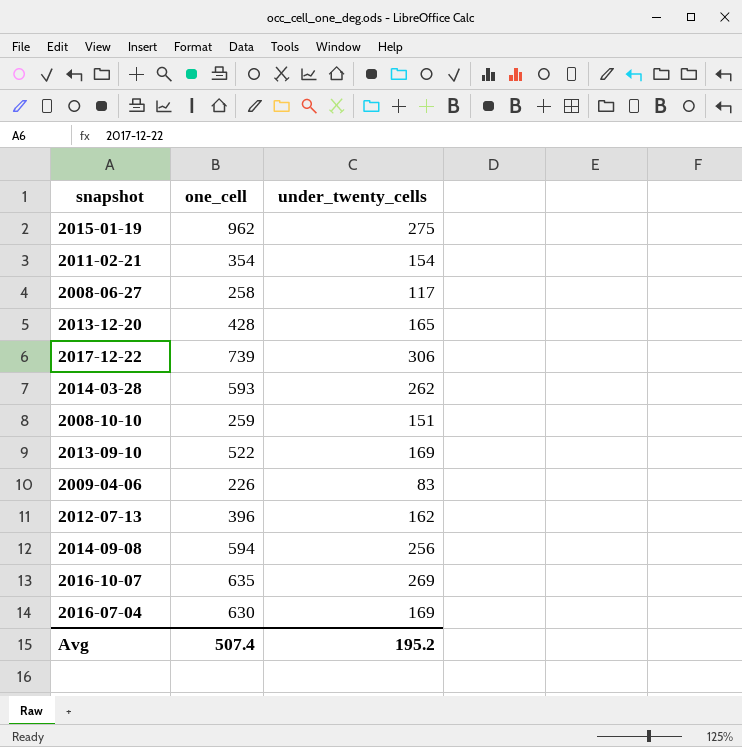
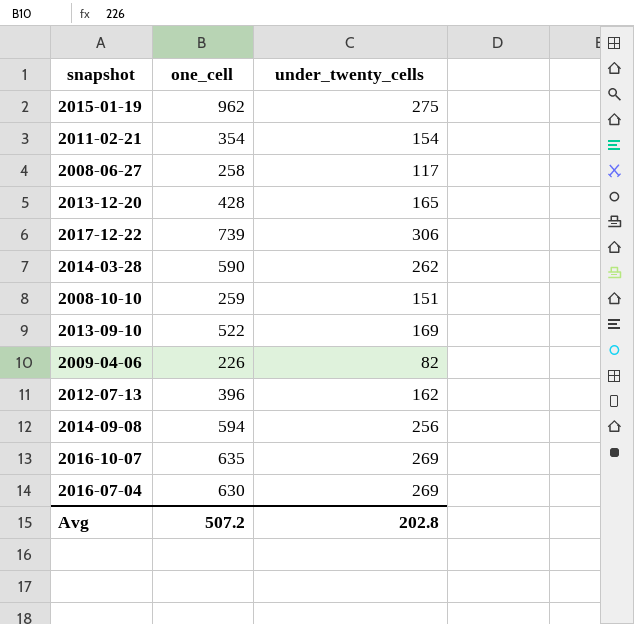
2014-03-28 | one_cell: 593 -> 590
2009-04-06 | under_twenty_cells: 83 -> 82
2016-07-04 | under_twenty_cells: 169 -> 269
Avg | one_cell: 507.4 -> 507.2
Avg | under_twenty_cells: 195.2 -> 202.8

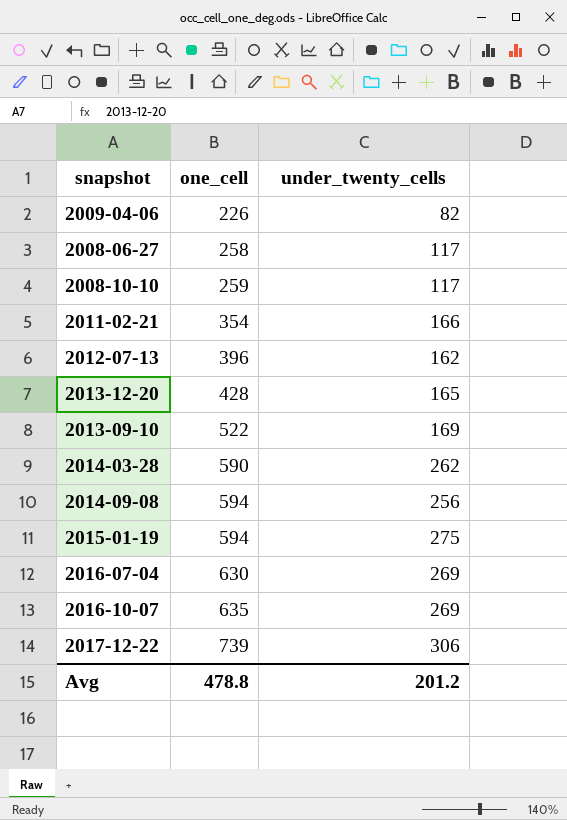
row order: none -> one_cell ascending
2008-10-10 | under_twenty_cells: 151 -> 117
2011-02-21 | under_twenty_cells: 154 -> 166
2015-01-19 | one_cell: 962 -> 594
Avg | one_cell: 507.2 -> 478.8
Avg | under_twenty_cells: 202.8 -> 201.2

